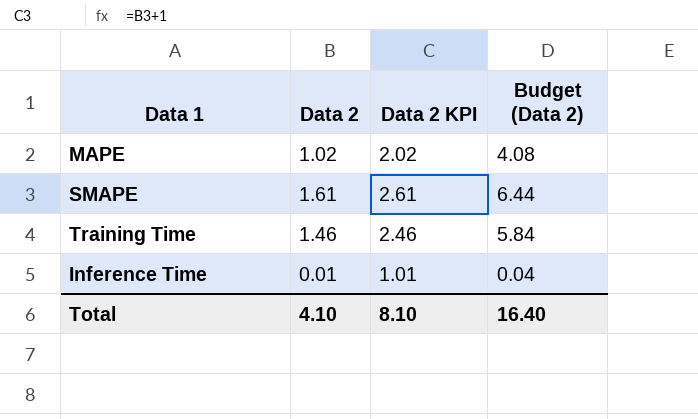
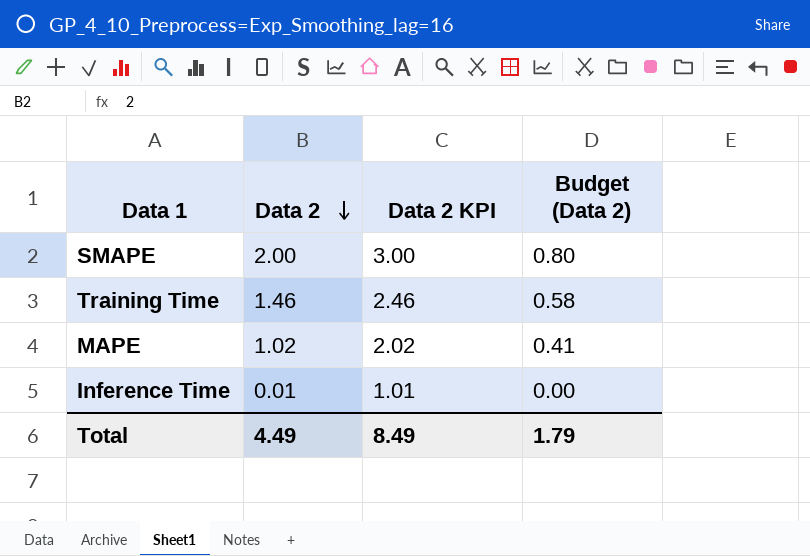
row order: none -> Data 2 descending
column Budget (Data 2) | formula: [Data 2] * 4 -> [Data 2] * 0.4
SMAPE | Data 2: 1.61 -> 2.00
SMAPE | Data 2 KPI: 2.61 -> 3.00
Total | Data 2: 4.10 -> 4.49
Total | Data 2 KPI: 8.10 -> 8.49
Total | Budget (Data 2): 16.40 -> 1.79

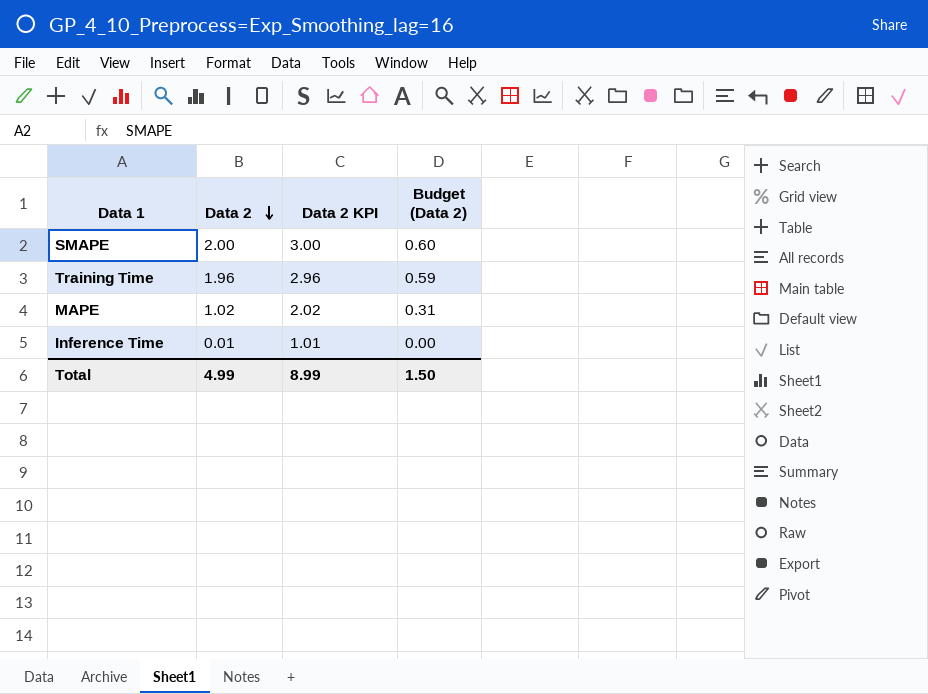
column Budget (Data 2) | formula: [Data 2] * 0.4 -> [Data 2] * 0.3
Training Time | Data 2: 1.46 -> 1.96
Training Time | Data 2 KPI: 2.46 -> 2.96
Total | Data 2: 4.49 -> 4.99
Total | Data 2 KPI: 8.49 -> 8.99
Total | Budget (Data 2): 1.79 -> 1.50

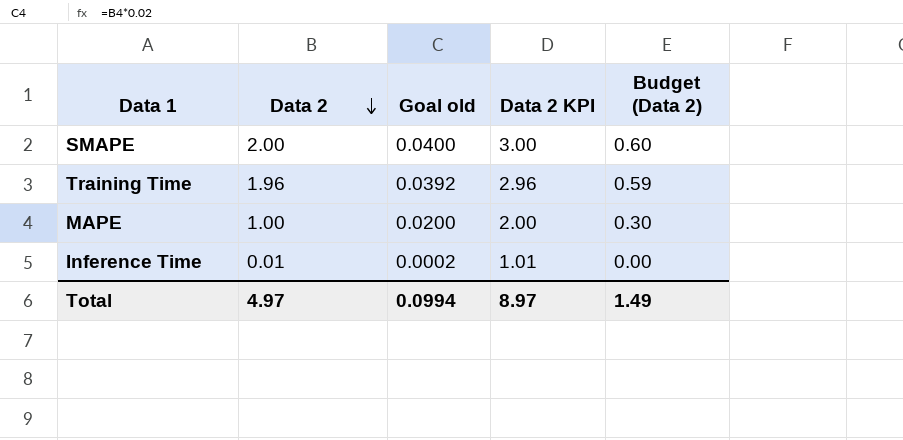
column Goal old | formula: none -> [Data 2] * 0.02
MAPE | Data 2: 1.02 -> 1.00
MAPE | Data 2 KPI: 2.02 -> 2.00
MAPE | Budget (Data 2): 0.31 -> 0.30
Total | Data 2: 4.99 -> 4.97
Total | Data 2 KPI: 8.99 -> 8.97
Total | Budget (Data 2): 1.50 -> 1.49

